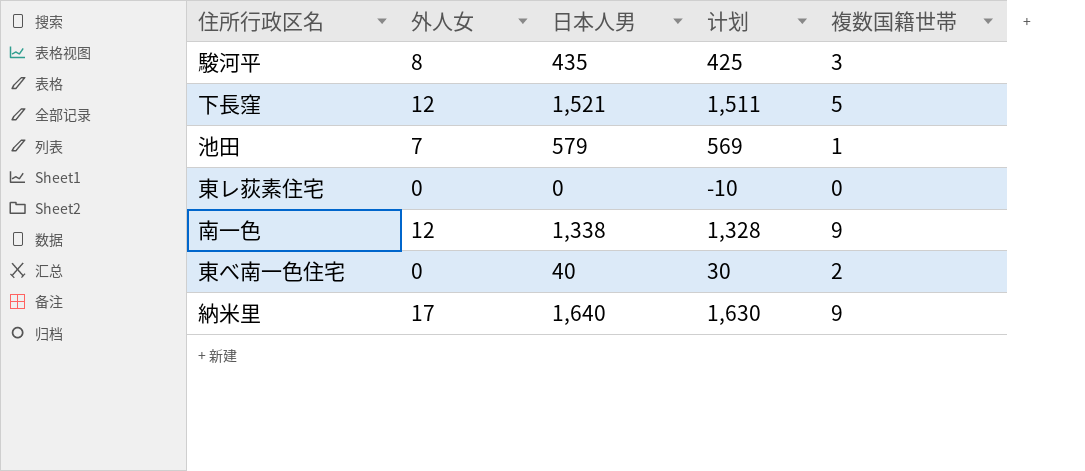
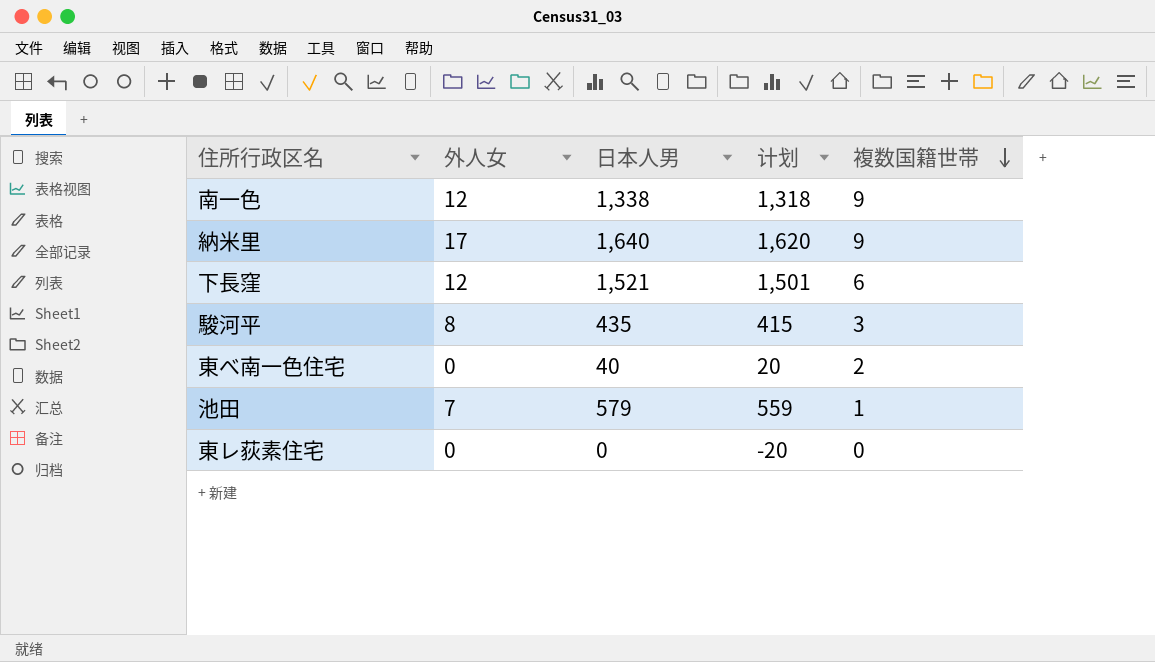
row order: none -> 複数国籍世帯 descending
column 计划 | formula: [日本人男] - 10 -> [日本人男] - 20
下長窪 | 複数国籍世帯: 5 -> 6

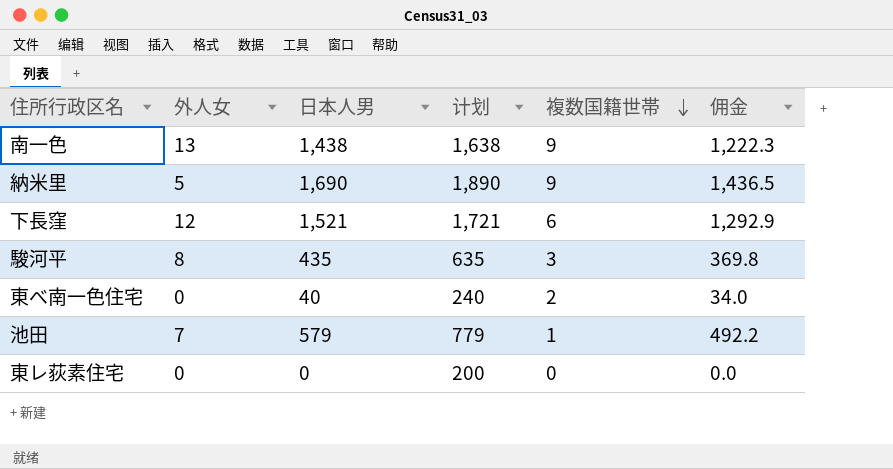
column 计划 | formula: [日本人男] - 20 -> [日本人男] + 200
column 佣金 | formula: none -> [日本人男] * 0.85
南一色 | 外人女: 12 -> 13
南一色 | 日本人男: 1,338 -> 1,438
納米里 | 外人女: 17 -> 5
納米里 | 日本人男: 1,640 -> 1,690

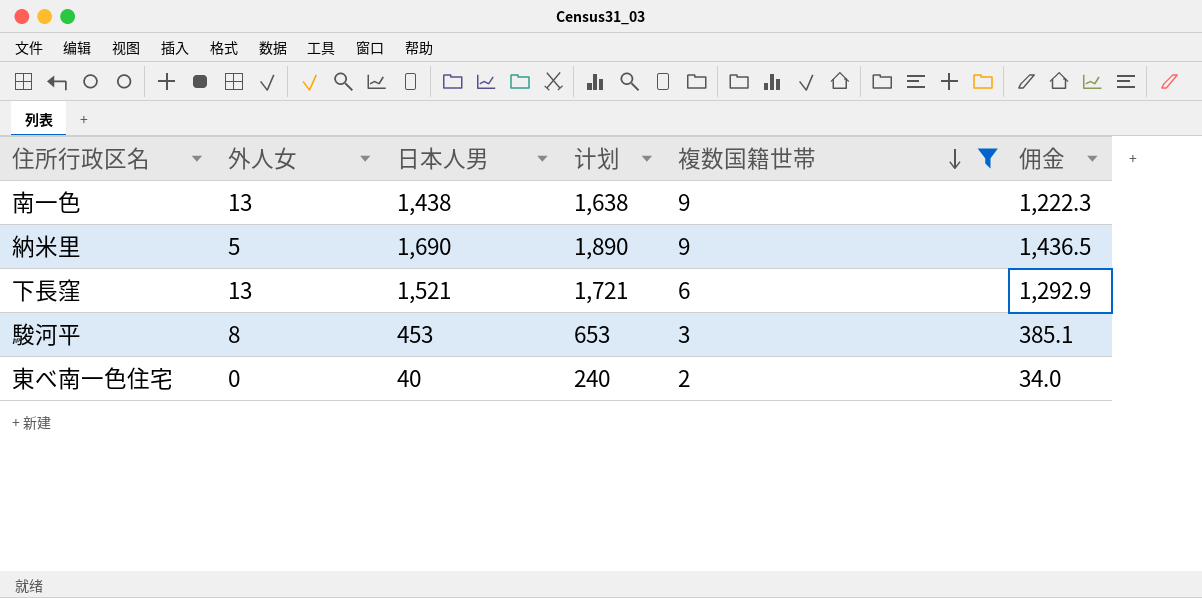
filter: none -> 複数国籍世帯 >= 2
下長窪 | 外人女: 12 -> 13
駿河平 | 日本人男: 435 -> 453
駿河平 | 计划: 635 -> 653
駿河平 | 佣金: 369.8 -> 385.1

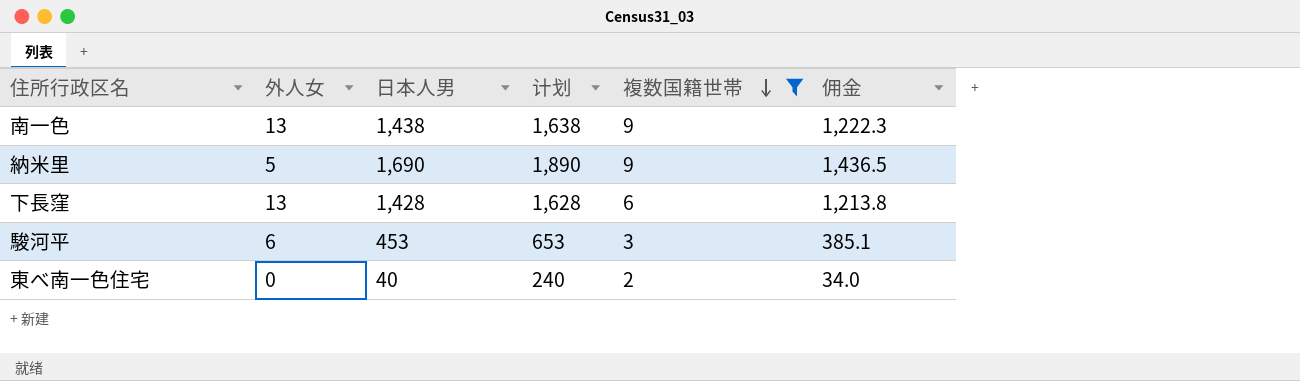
下長窪 | 日本人男: 1,521 -> 1,428
下長窪 | 计划: 1,721 -> 1,628
下長窪 | 佣金: 1,292.9 -> 1,213.8
駿河平 | 外人女: 8 -> 6

